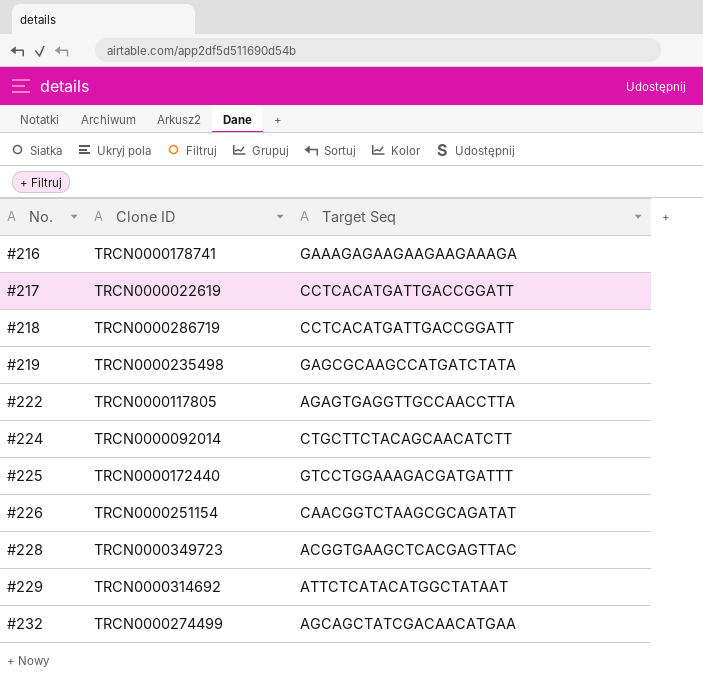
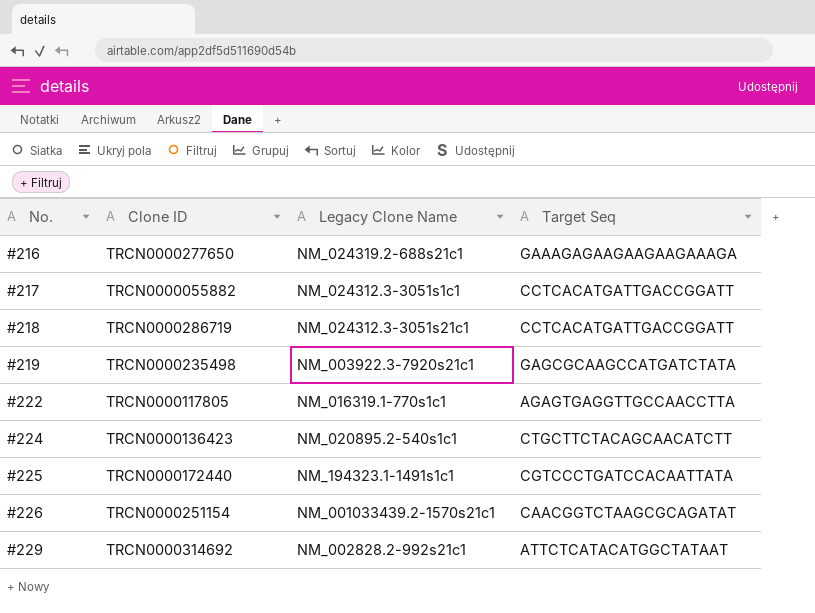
column Legacy Clone Name | position: none -> 3
row #228: TRCN0000349723 | ACGGTGAAGCTCACGAGTTAC -> none
row #232: TRCN0000274499 | AGCAGCTATCGACAACATGAA -> none
#216 | Clone ID: TRCN0000178741 -> TRCN0000277650
#217 | Clone ID: TRCN0000022619 -> TRCN0000055882
#224 | Clone ID: TRCN0000092014 -> TRCN0000136423
#225 | Target Seq: GTCCTGGAAAGACGATGATTT -> CGTCCCTGATCCACAATTATA

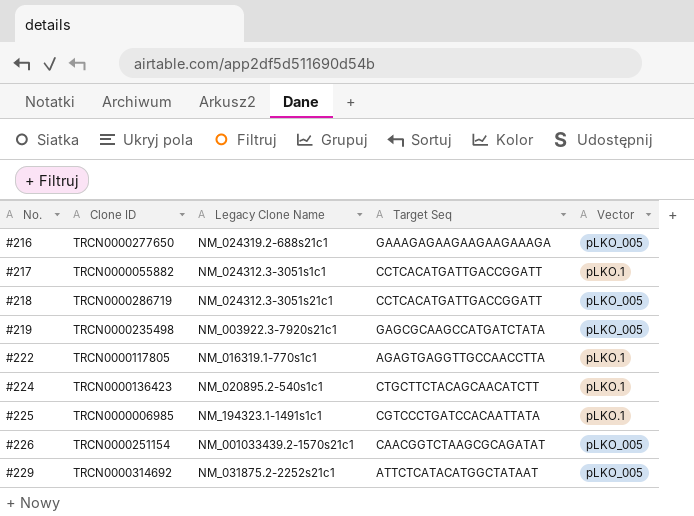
column Vector | position: none -> 5
#225 | Clone ID: TRCN0000172440 -> TRCN0000006985
#229 | Legacy Clone Name: NM_002828.2-992s21c1 -> NM_031875.2-2252s21c1

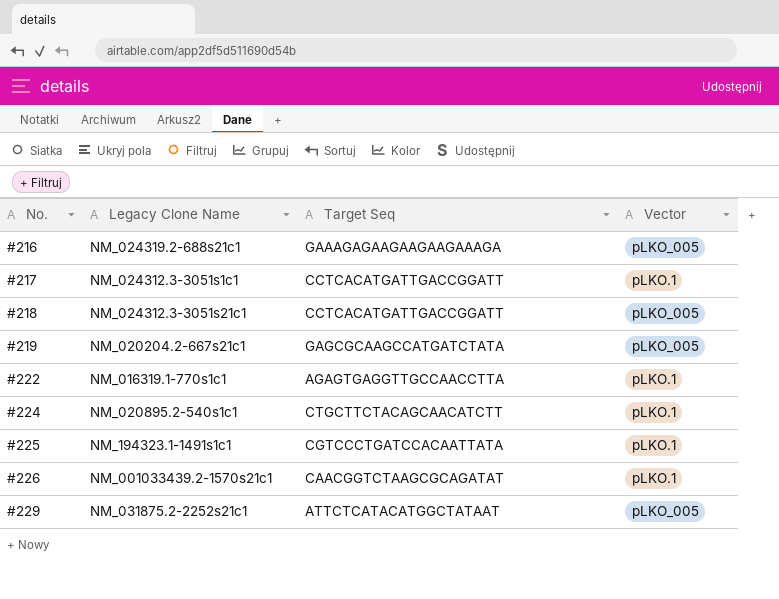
column Clone ID | position: 2 -> none
#219 | Legacy Clone Name: NM_003922.3-7920s21c1 -> NM_020204.2-667s21c1
#226 | Vector: pLKO_005 -> pLKO.1

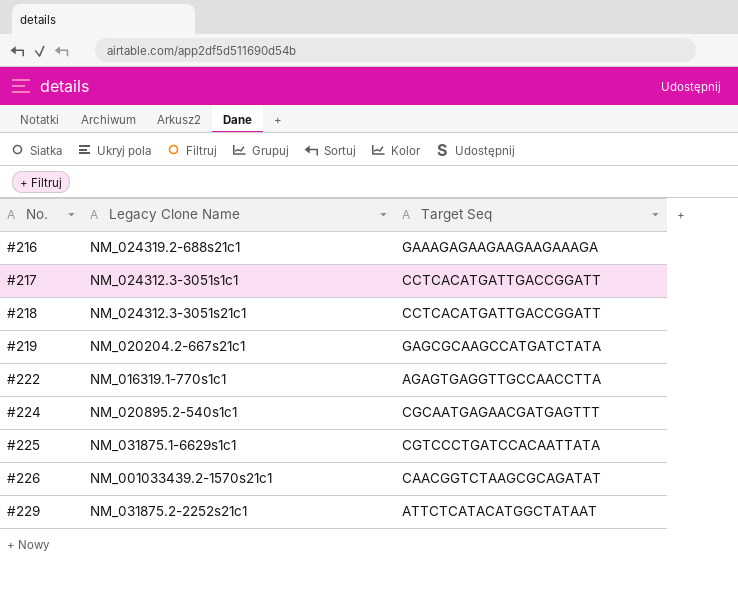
column Vector | position: 4 -> none
#224 | Target Seq: CTGCTTCTACAGCAACATCTT -> CGCAATGAGAACGATGAGTTT
#225 | Legacy Clone Name: NM_194323.1-1491s1c1 -> NM_031875.1-6629s1c1

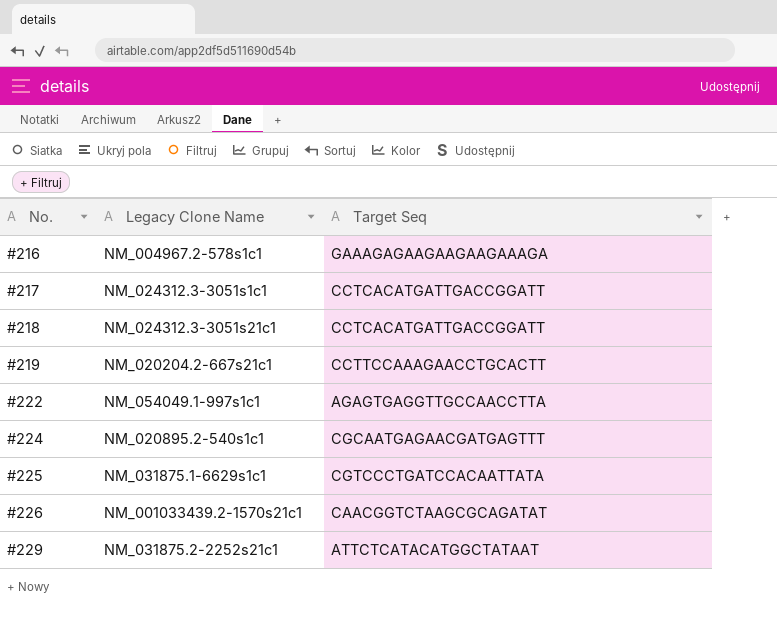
#216 | Legacy Clone Name: NM_024319.2-688s21c1 -> NM_004967.2-578s1c1
#219 | Target Seq: GAGCGCAAGCCATGATCTATA -> CCTTCCAAAGAACCTGCACTT
#222 | Legacy Clone Name: NM_016319.1-770s1c1 -> NM_054049.1-997s1c1

